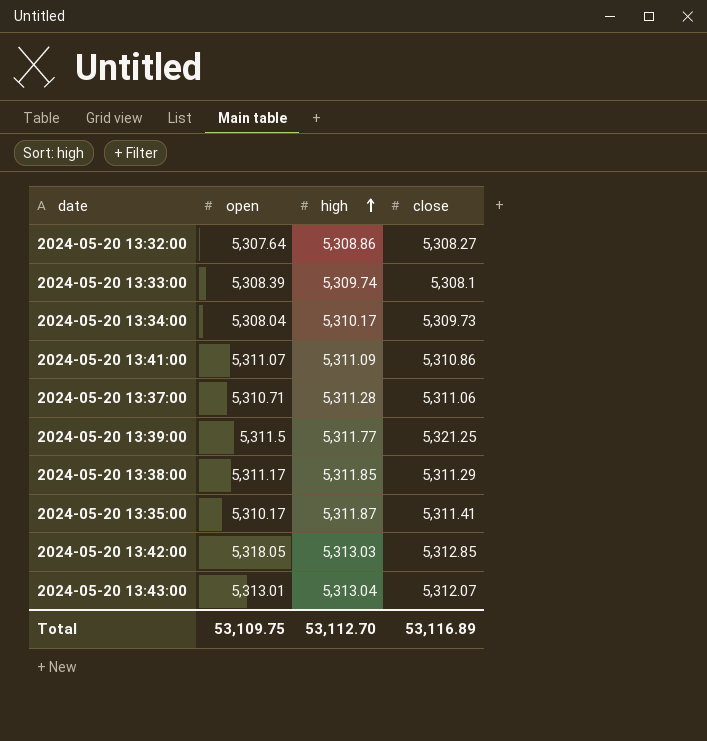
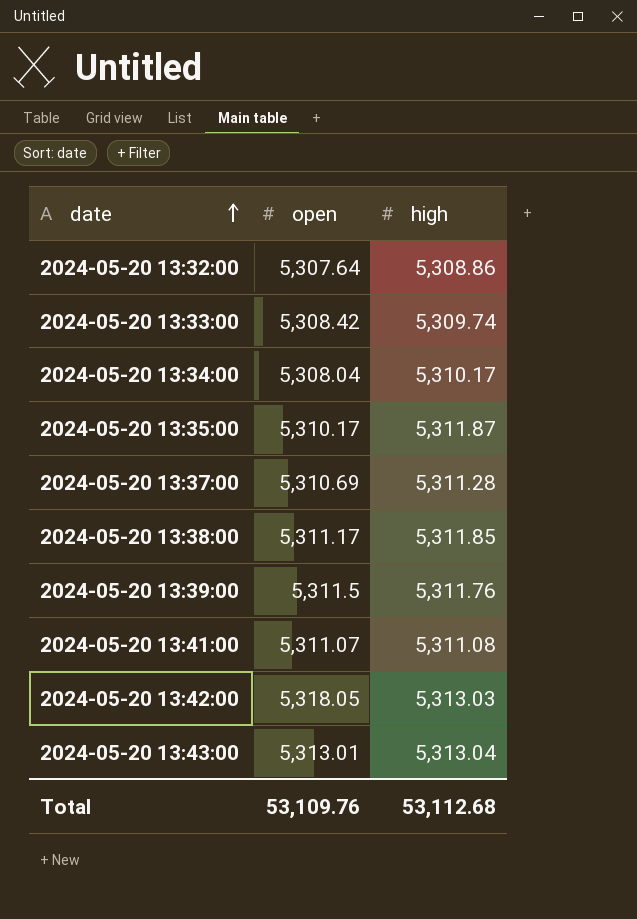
row order: high ascending -> date ascending
column close | position: 4 -> none
2024-05-20 13:33:00 | open: 5,308.39 -> 5,308.42
2024-05-20 13:37:00 | open: 5,310.71 -> 5,310.69
2024-05-20 13:39:00 | high: 5,311.77 -> 5,311.76
2024-05-20 13:41:00 | high: 5,311.09 -> 5,311.08
Total | open: 53,109.75 -> 53,109.76
Total | high: 53,112.70 -> 53,112.68

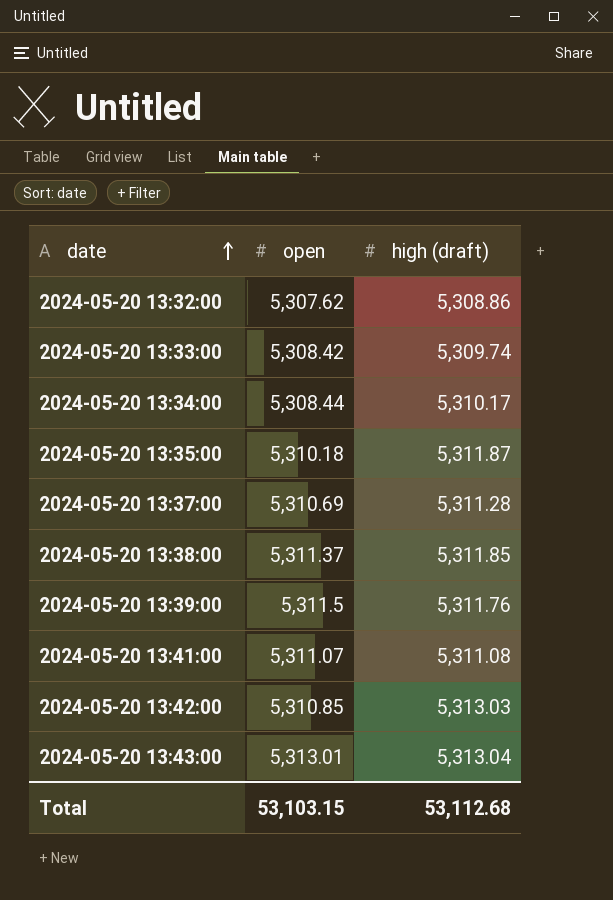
column name: high -> high (draft)
2024-05-20 13:32:00 | open: 5,307.64 -> 5,307.62
2024-05-20 13:34:00 | open: 5,308.04 -> 5,308.44
2024-05-20 13:35:00 | open: 5,310.17 -> 5,310.18
2024-05-20 13:38:00 | open: 5,311.17 -> 5,311.37
2024-05-20 13:42:00 | open: 5,318.05 -> 5,310.85
Total | open: 53,109.76 -> 53,103.15

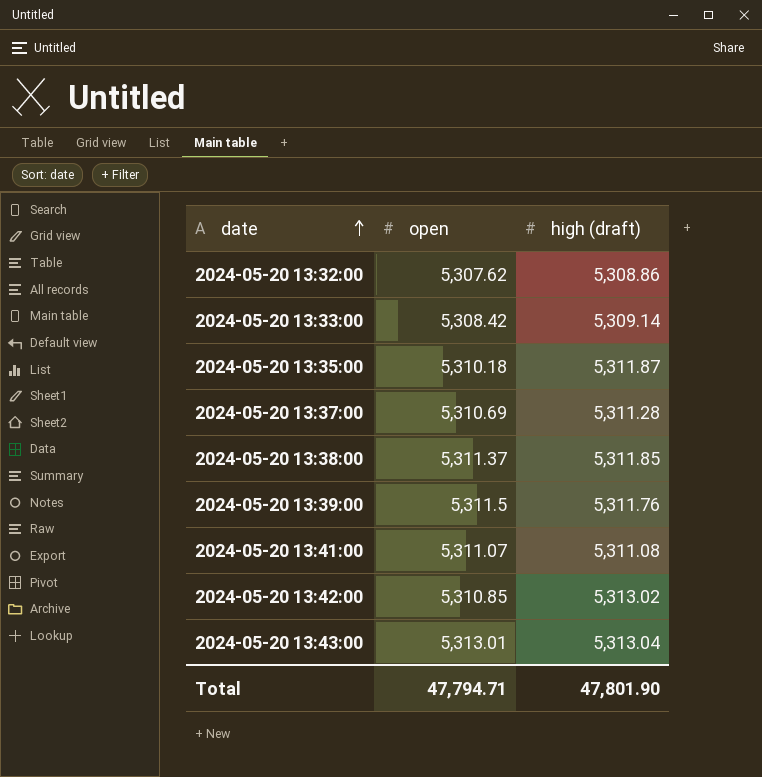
row 2024-05-20 13:34:00: 5,308.44 | 5,310.17 -> none
2024-05-20 13:33:00 | high (draft): 5,309.74 -> 5,309.14
2024-05-20 13:42:00 | high (draft): 5,313.03 -> 5,313.02
Total | open: 53,103.15 -> 47,794.71
Total | high (draft): 53,112.68 -> 47,801.90

